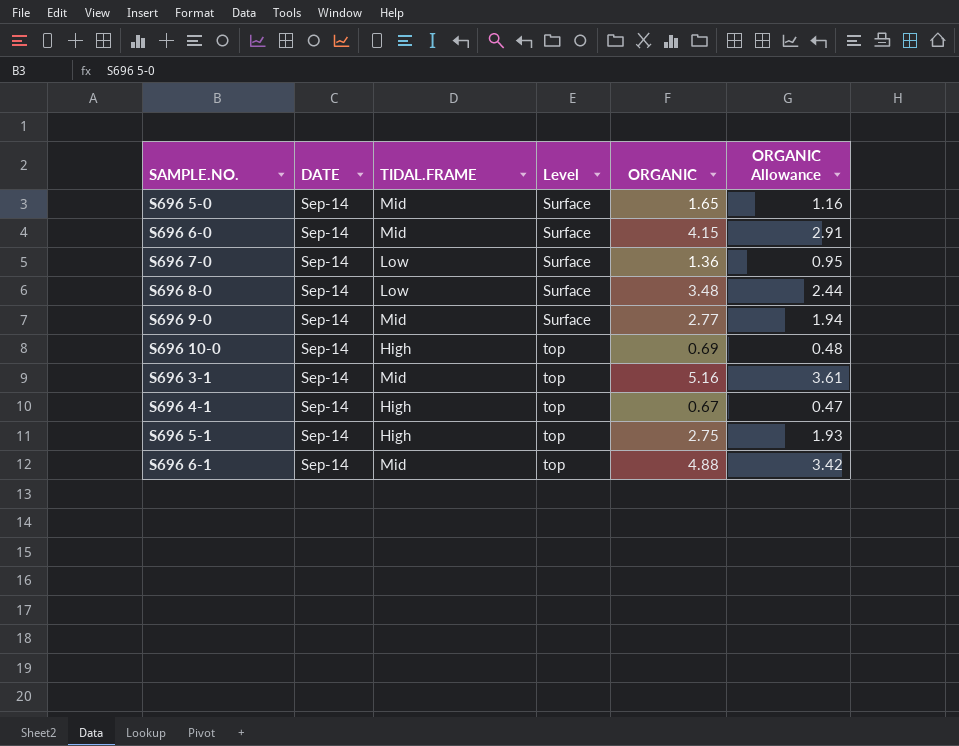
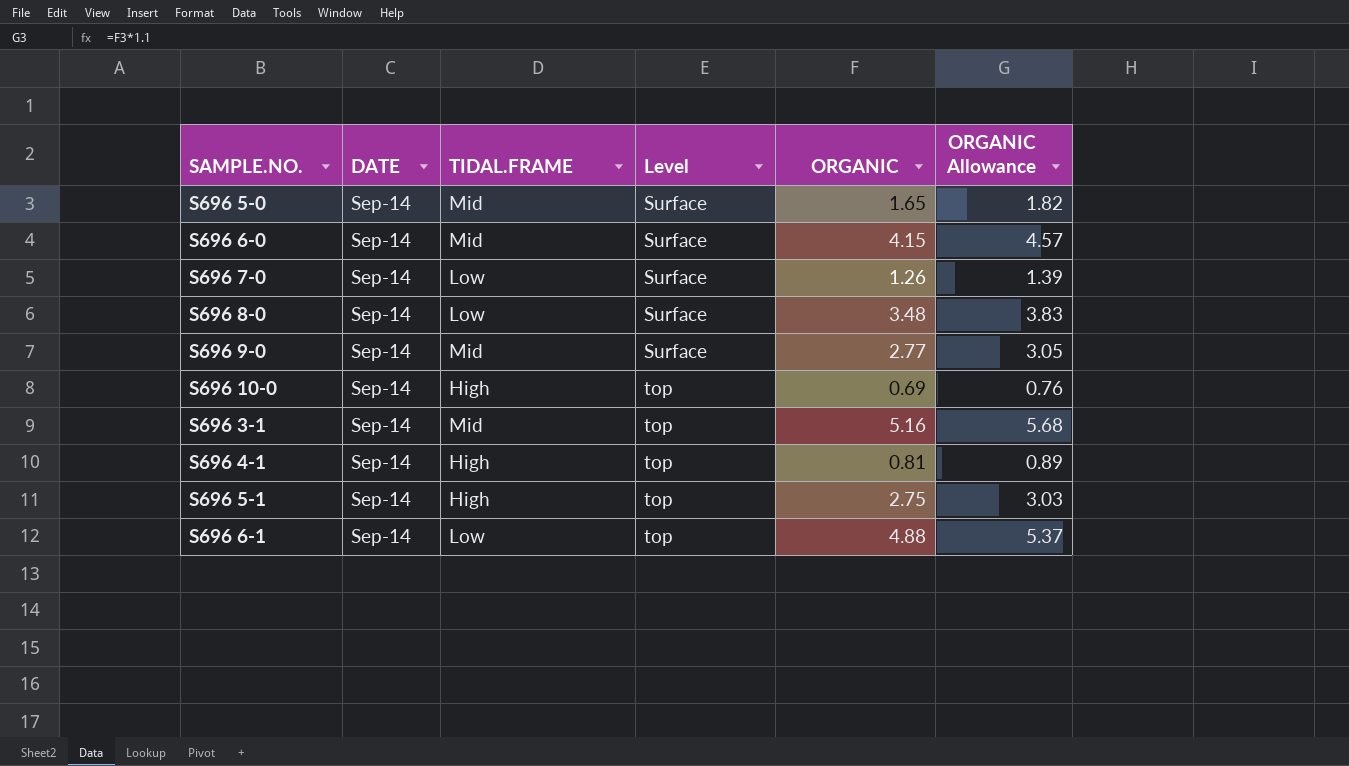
column ORGANIC Allowance | formula: [ORGANIC] * 0.7 -> [ORGANIC] * 1.1
S696 7-0 | ORGANIC: 1.36 -> 1.26
S696 4-1 | ORGANIC: 0.67 -> 0.81
S696 6-1 | TIDAL.FRAME: Mid -> Low

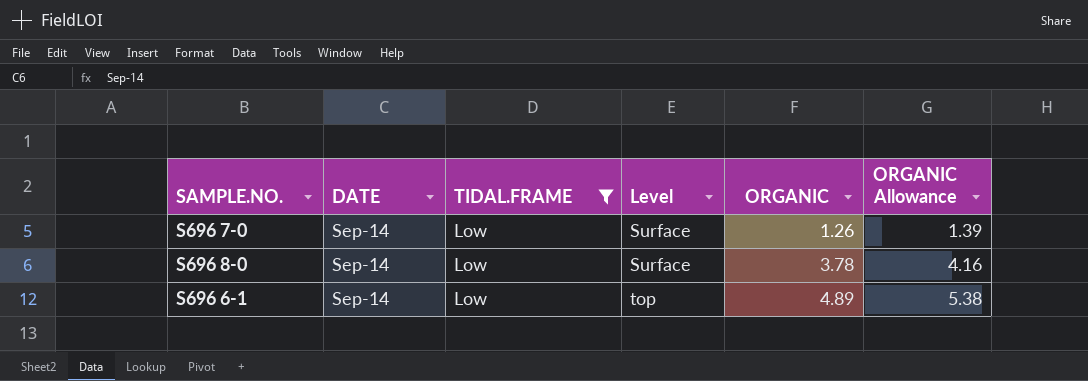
filter: none -> TIDAL.FRAME = Low
S696 8-0 | ORGANIC: 3.48 -> 3.78
S696 8-0 | ORGANIC Allowance: 3.83 -> 4.16
S696 6-1 | ORGANIC: 4.88 -> 4.89
S696 6-1 | ORGANIC Allowance: 5.37 -> 5.38

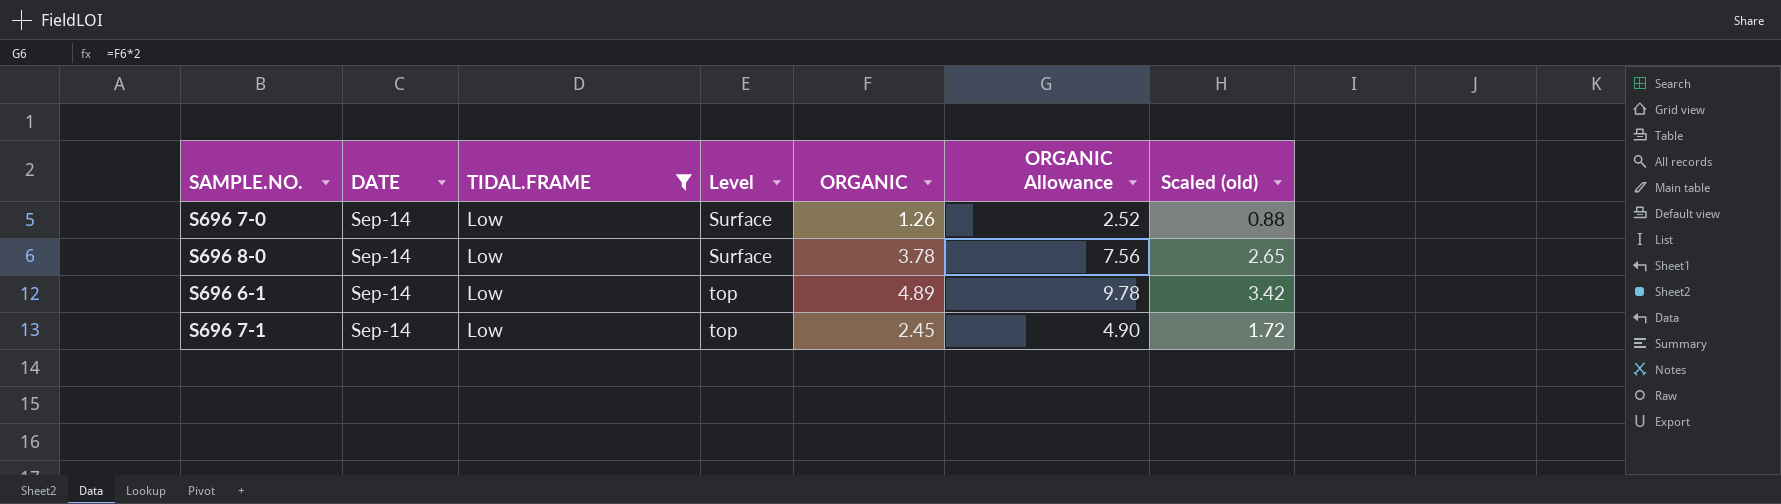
column ORGANIC Allowance | formula: [ORGANIC] * 1.1 -> [ORGANIC] * 2
column Scaled (old) | formula: none -> [ORGANIC] * 0.7
row S696 7-1: none -> Sep-14 | Low | top | 2.45 | 4.90 | 1.72

